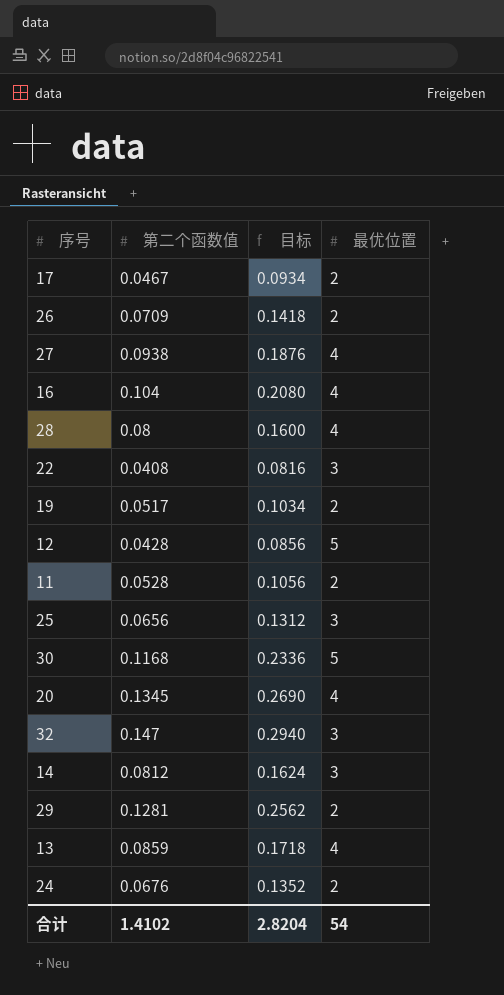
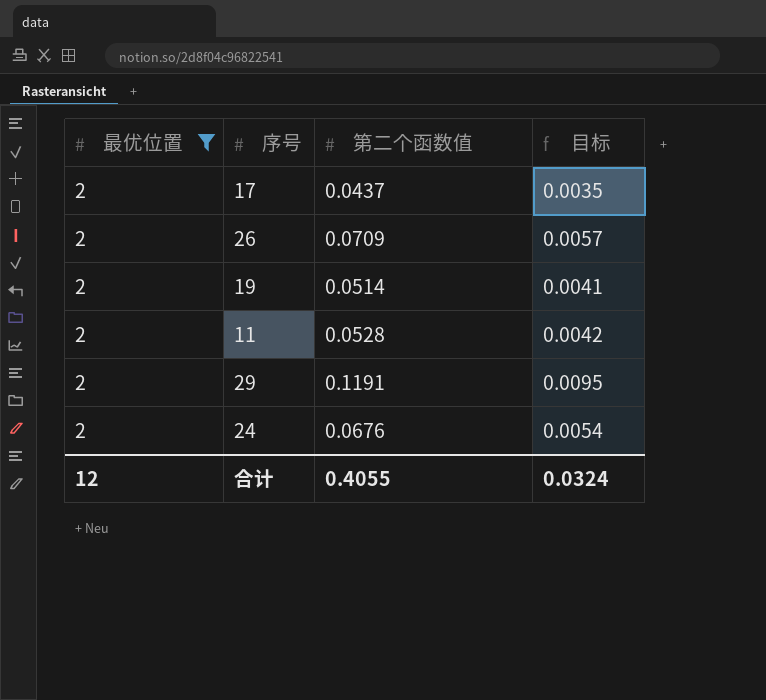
filter: none -> 最优位置 = 2
column 最优位置 | position: 4 -> 1
column 目标 | formula: [第二个函数值] * 2 -> [第二个函数值] * 0.08
17 | 第二个函数值: 0.0467 -> 0.0437
19 | 第二个函数值: 0.0517 -> 0.0514
29 | 第二个函数值: 0.1281 -> 0.1191
合计 | 最优位置: 54 -> 12
合计 | 第二个函数值: 1.4102 -> 0.4055
合计 | 目标: 2.8204 -> 0.0324

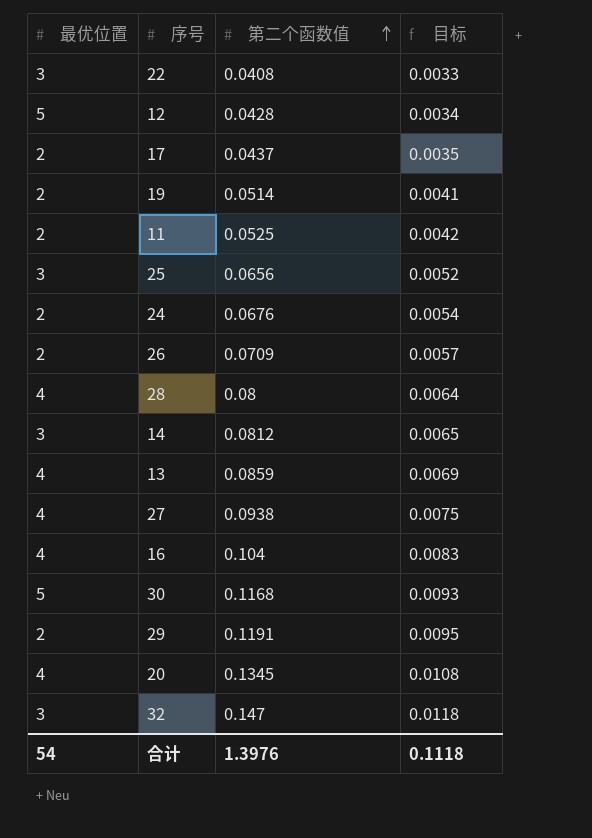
filter: 最优位置 = 2 -> none
row order: none -> 第二个函数值 ascending
11 | 第二个函数值: 0.0528 -> 0.0525
合计 | 最优位置: 12 -> 54
合计 | 第二个函数值: 0.4055 -> 1.3976
合计 | 目标: 0.0324 -> 0.1118

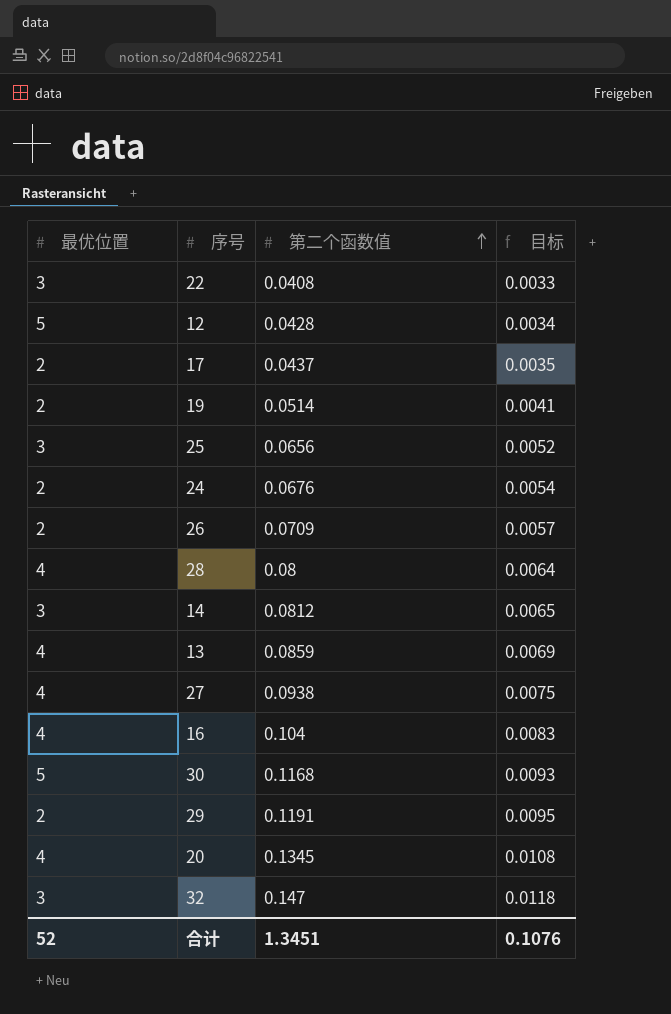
row 11: 2 | 0.0525 | 0.0042 -> none
合计 | 最优位置: 54 -> 52
合计 | 第二个函数值: 1.3976 -> 1.3451
合计 | 目标: 0.1118 -> 0.1076

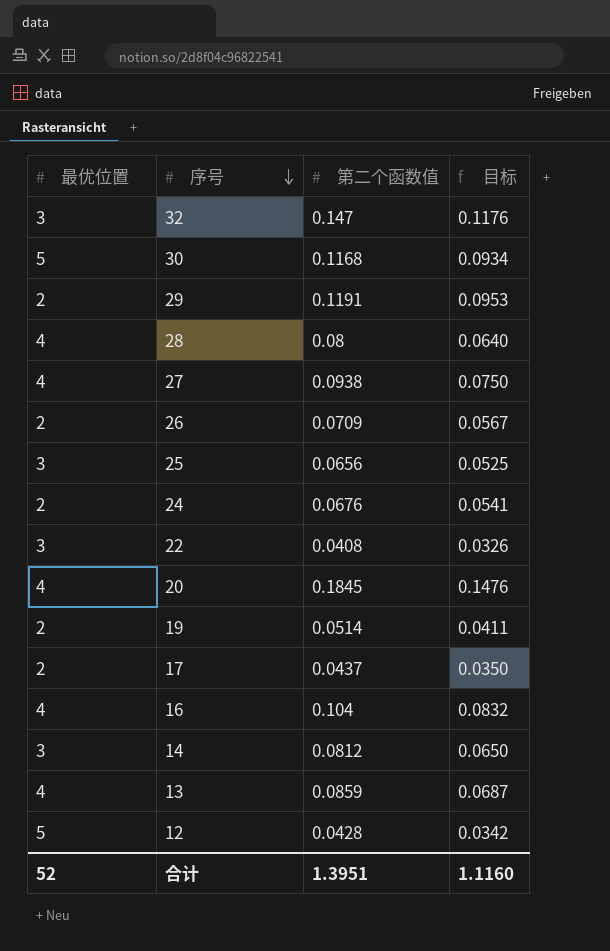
row order: 第二个函数值 ascending -> 序号 descending
column 目标 | formula: [第二个函数值] * 0.08 -> [第二个函数值] * 0.8
20 | 第二个函数值: 0.1345 -> 0.1845
合计 | 第二个函数值: 1.3451 -> 1.3951
合计 | 目标: 0.1076 -> 1.1160

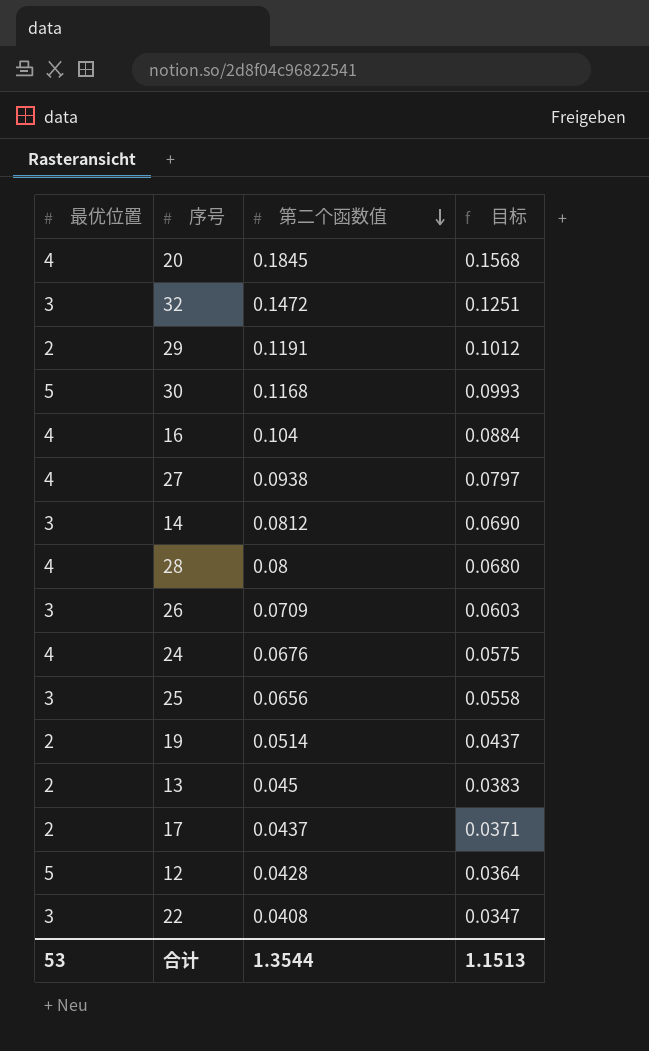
row order: 序号 descending -> 第二个函数值 descending
column 目标 | formula: [第二个函数值] * 0.8 -> [第二个函数值] * 0.85
32 | 第二个函数值: 0.147 -> 0.1472
26 | 最优位置: 2 -> 3
24 | 最优位置: 2 -> 4
13 | 最优位置: 4 -> 2
13 | 第二个函数值: 0.0859 -> 0.045
合计 | 最优位置: 52 -> 53
合计 | 第二个函数值: 1.3951 -> 1.3544
合计 | 目标: 1.1160 -> 1.1513

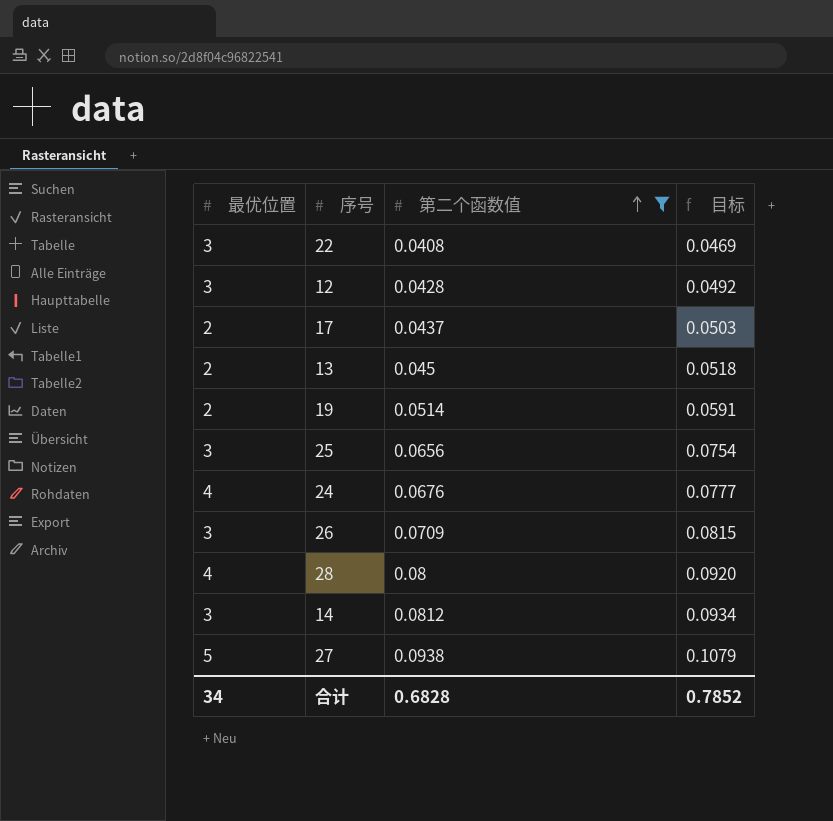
filter: none -> 第二个函数值 <= 0.0938
row order: 第二个函数值 descending -> 第二个函数值 ascending
column 目标 | formula: [第二个函数值] * 0.85 -> [第二个函数值] * 1.15
12 | 最优位置: 5 -> 3
27 | 最优位置: 4 -> 5
合计 | 最优位置: 53 -> 34
合计 | 第二个函数值: 1.3544 -> 0.6828
合计 | 目标: 1.1513 -> 0.7852

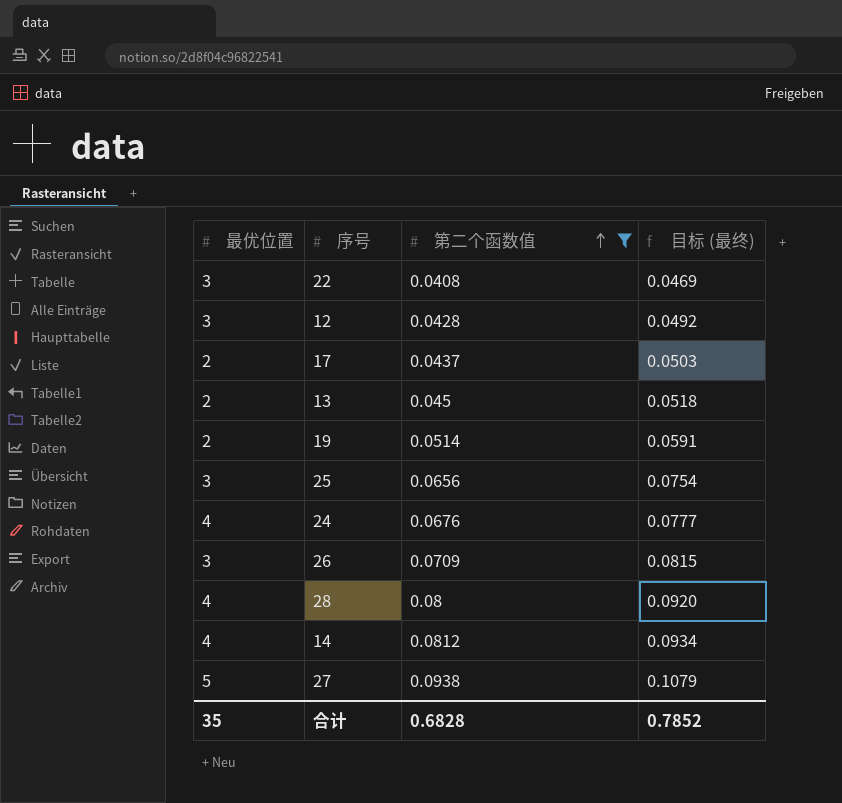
column name: 目标 -> 目标 (最终)
14 | 最优位置: 3 -> 4
合计 | 最优位置: 34 -> 35

